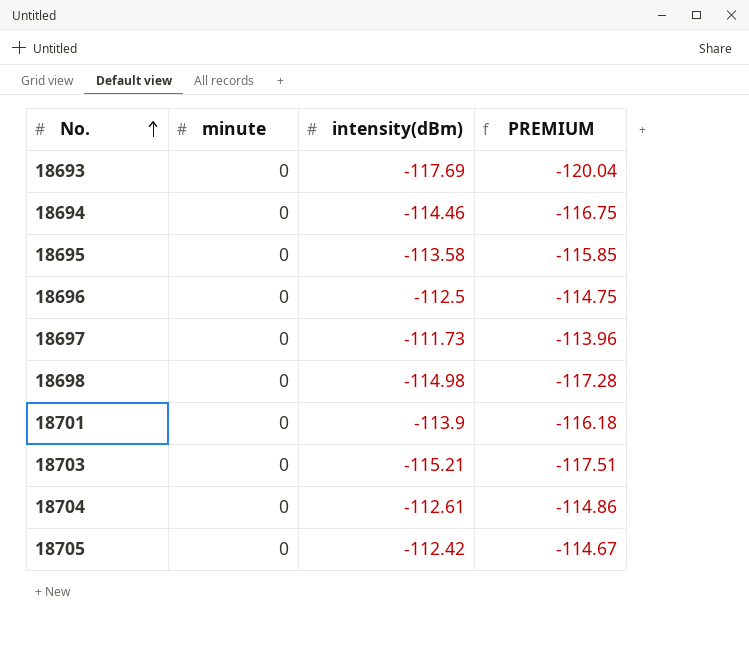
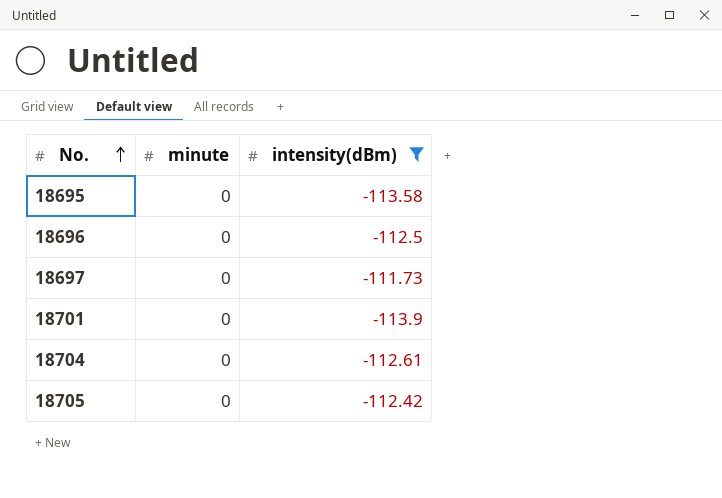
filter: none -> intensity(dBm) >= -113.9
column PREMIUM | formula: [intensity(dBm)] * 1.02 -> none

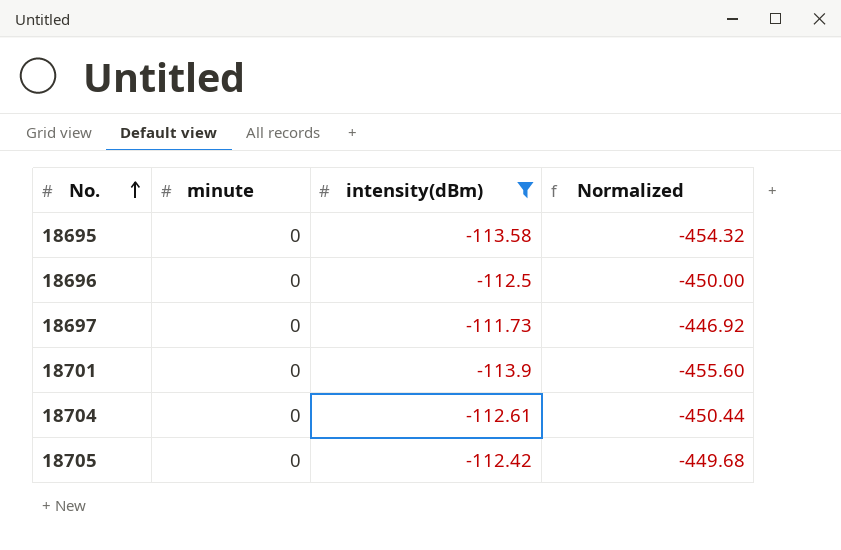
column Normalized | formula: none -> [intensity(dBm)] * 4

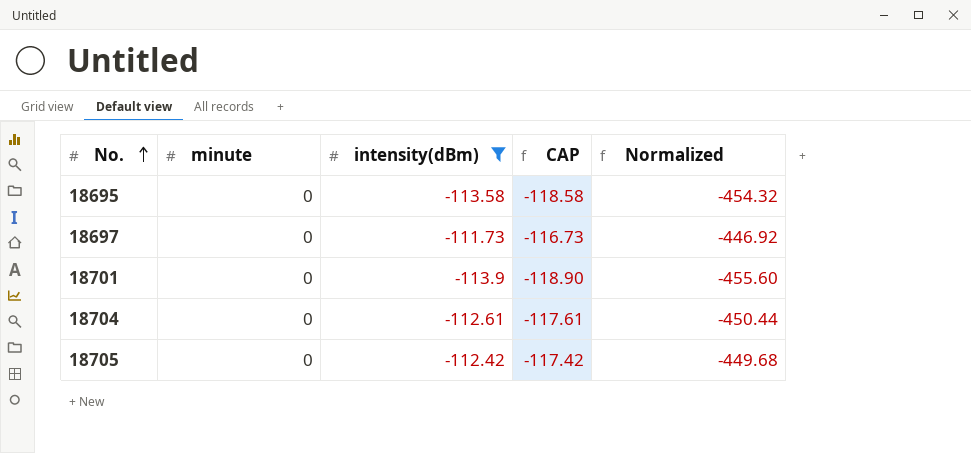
column CAP | formula: none -> [intensity(dBm)] - 5
row 18696: 0 | -112.5 | -450.00 -> none

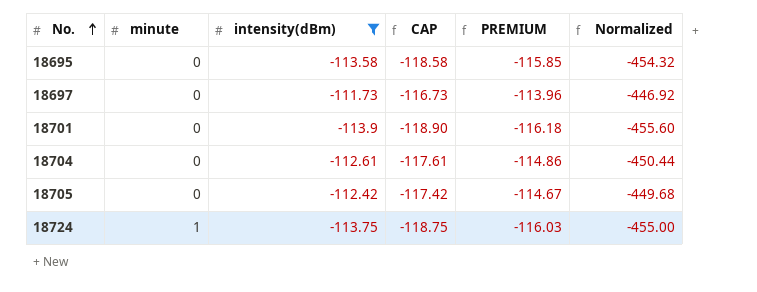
column PREMIUM | formula: none -> [intensity(dBm)] * 1.02
row 18724: none -> 1 | -113.75 | -118.75 | -116.03 | -455.00

